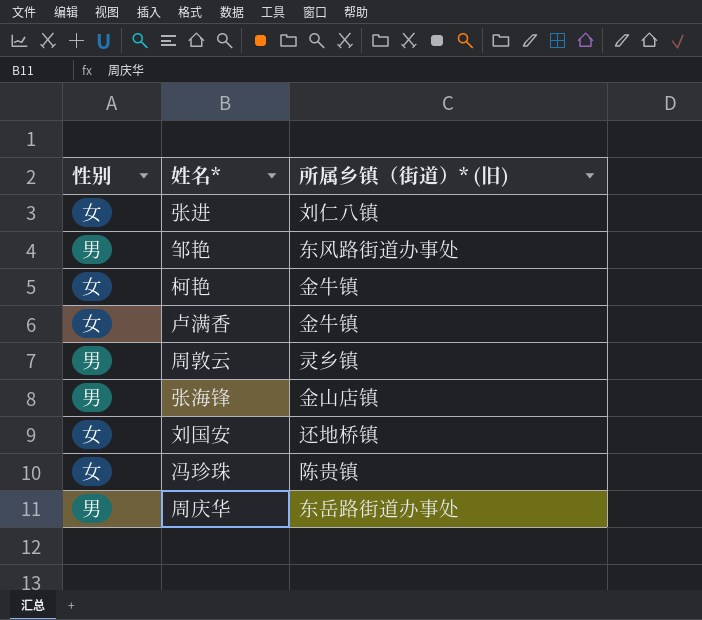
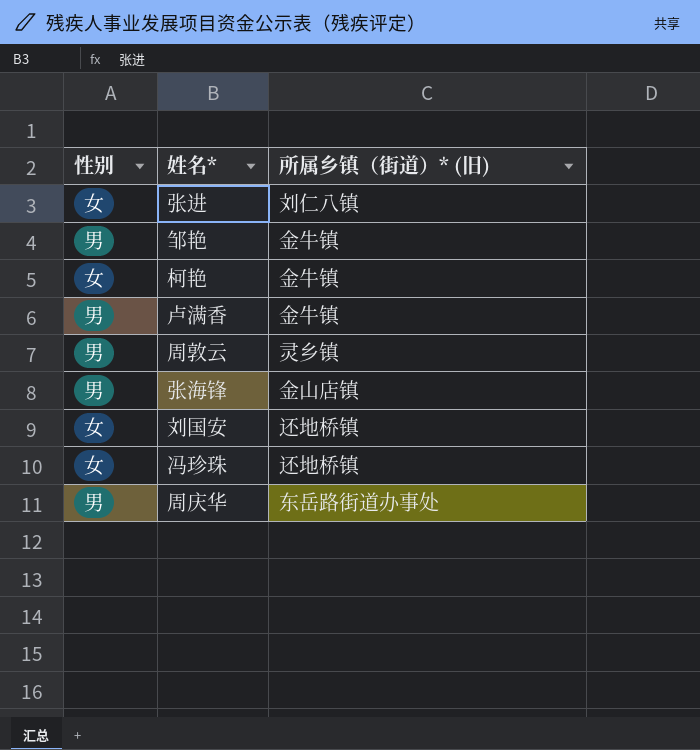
邹艳 | 所属乡镇（街道）* (旧): 东风路街道办事处 -> 金牛镇
卢满香 | 性别: 女 -> 男
冯珍珠 | 所属乡镇（街道）* (旧): 陈贵镇 -> 还地桥镇

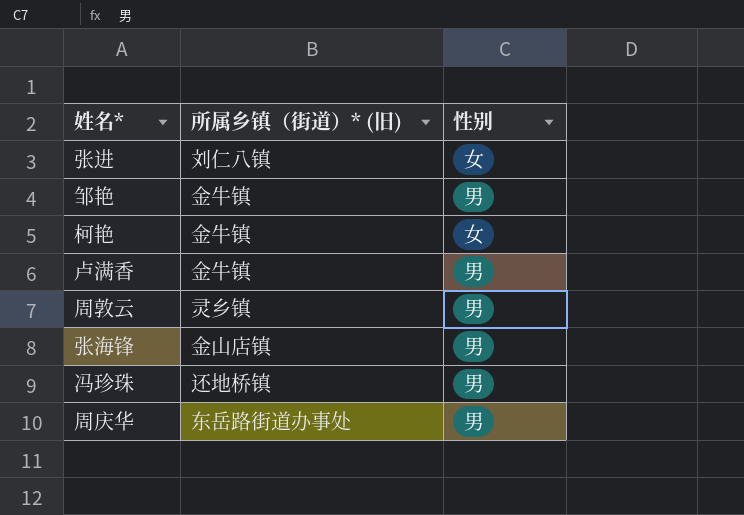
column 性别 | position: 1 -> 3
row 刘国安: 女 | 还地桥镇 -> none
冯珍珠 | 性别: 女 -> 男

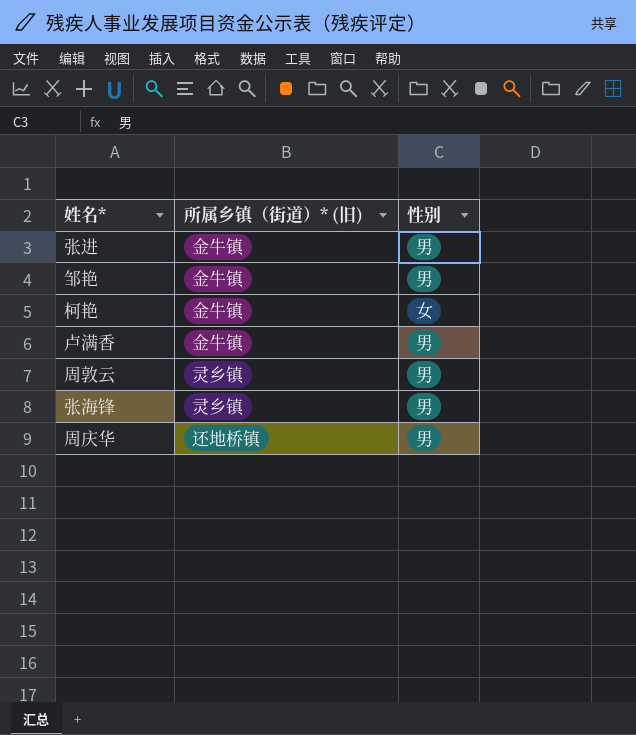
row 冯珍珠: 还地桥镇 | 男 -> none
张进 | 所属乡镇（街道）* (旧): 刘仁八镇 -> 金牛镇
张进 | 性别: 女 -> 男
张海锋 | 所属乡镇（街道）* (旧): 金山店镇 -> 灵乡镇
周庆华 | 所属乡镇（街道）* (旧): 东岳路街道办事处 -> 还地桥镇

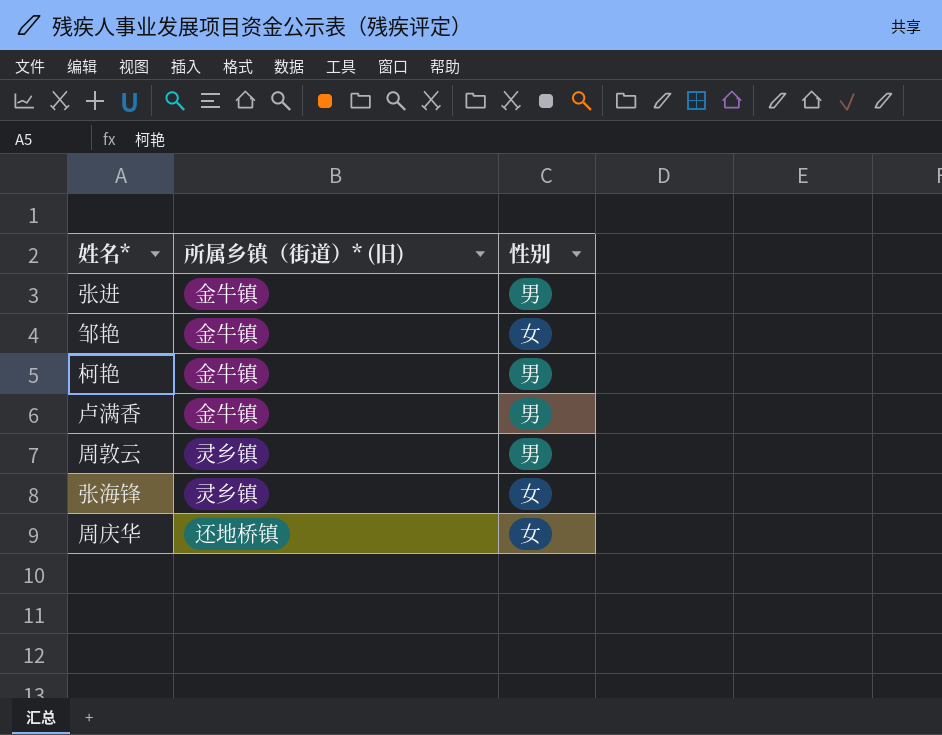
邹艳 | 性别: 男 -> 女
柯艳 | 性别: 女 -> 男
张海锋 | 性别: 男 -> 女
周庆华 | 性别: 男 -> 女

